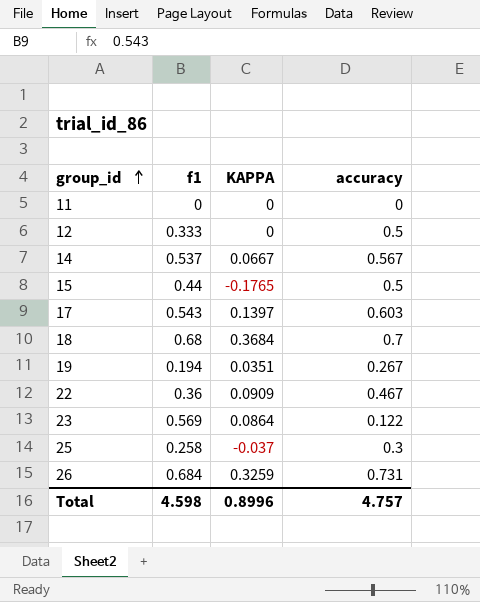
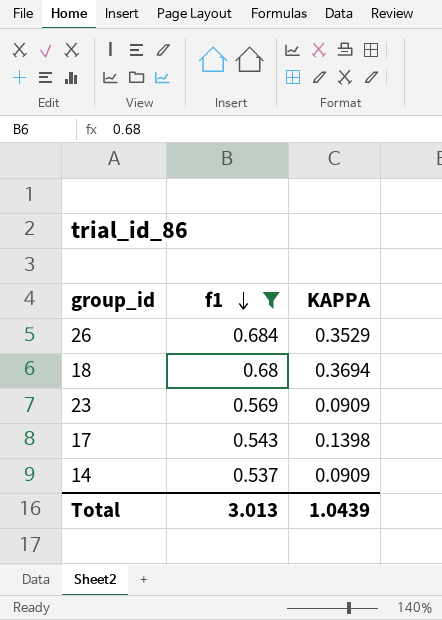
filter: none -> f1 >= 0.537
row order: group_id ascending -> f1 descending
column accuracy | position: 4 -> none
26 | KAPPA: 0.3259 -> 0.3529
18 | KAPPA: 0.3684 -> 0.3694
23 | KAPPA: 0.0864 -> 0.0909
17 | KAPPA: 0.1397 -> 0.1398
14 | KAPPA: 0.0667 -> 0.0909
Total | f1: 4.598 -> 3.013
Total | KAPPA: 0.8996 -> 1.0439

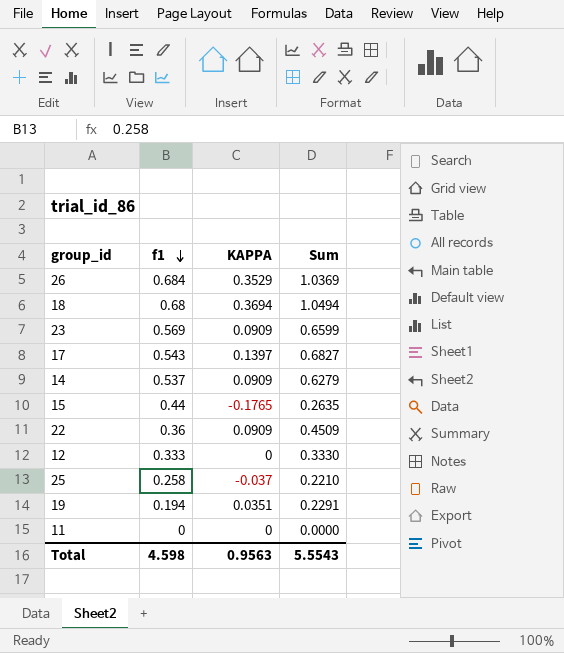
filter: f1 >= 0.537 -> none
column Sum | formula: none -> [f1] + [KAPPA]
17 | KAPPA: 0.1398 -> 0.1397
Total | f1: 3.013 -> 4.598
Total | KAPPA: 1.0439 -> 0.9563

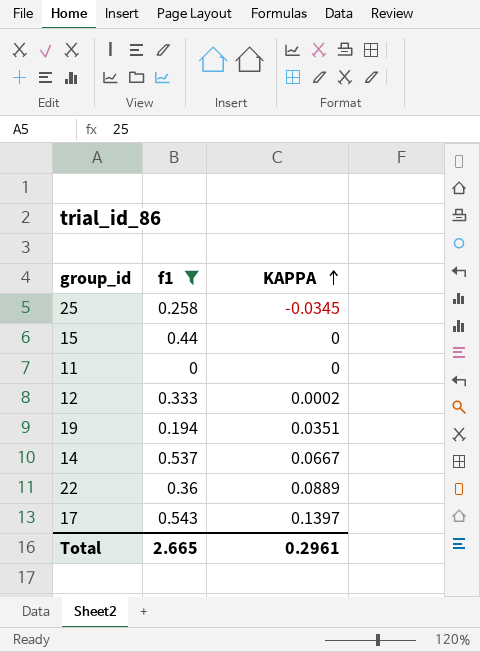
filter: none -> f1 <= 0.543
row order: f1 descending -> KAPPA ascending
column Sum | formula: [f1] + [KAPPA] -> none
25 | KAPPA: -0.037 -> -0.0345
15 | KAPPA: -0.1765 -> 0
12 | KAPPA: 0 -> 0.0002
14 | KAPPA: 0.0909 -> 0.0667
22 | KAPPA: 0.0909 -> 0.0889
Total | f1: 4.598 -> 2.665
Total | KAPPA: 0.9563 -> 0.2961

